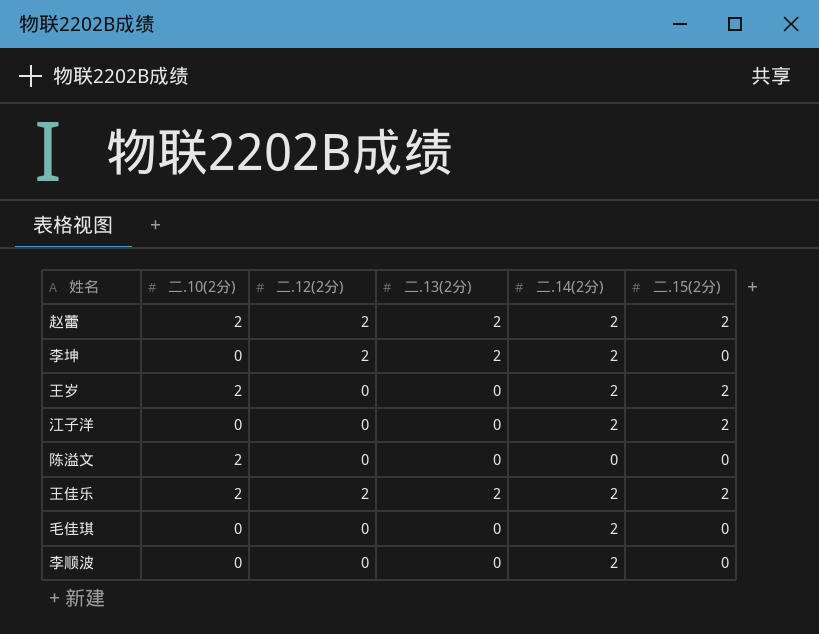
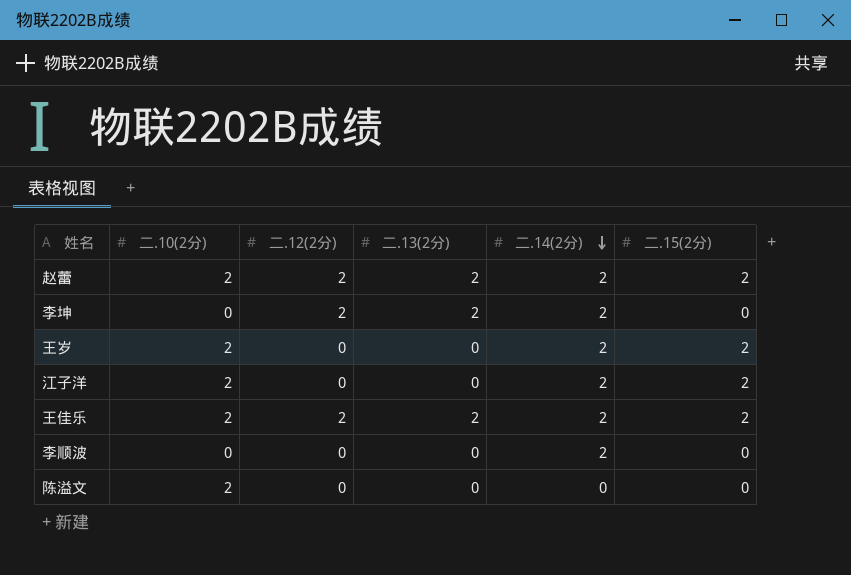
row order: none -> 二.14(2分) descending
row 毛佳琪: 0 | 0 | 0 | 2 | 0 -> none
江子洋 | 二.10(2分): 0 -> 2

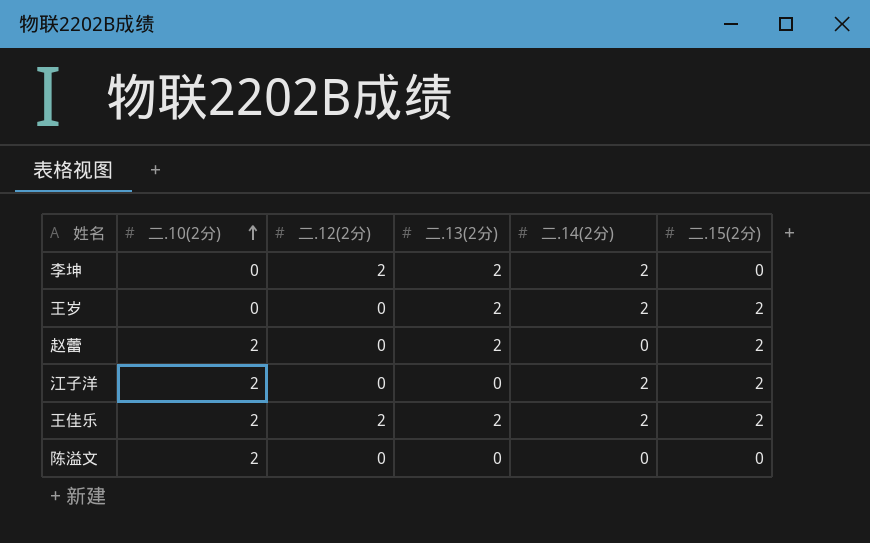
row order: 二.14(2分) descending -> 二.10(2分) ascending
row 李顺波: 0 | 0 | 0 | 2 | 0 -> none
王岁 | 二.10(2分): 2 -> 0
王岁 | 二.13(2分): 0 -> 2
赵蕾 | 二.12(2分): 2 -> 0
赵蕾 | 二.14(2分): 2 -> 0

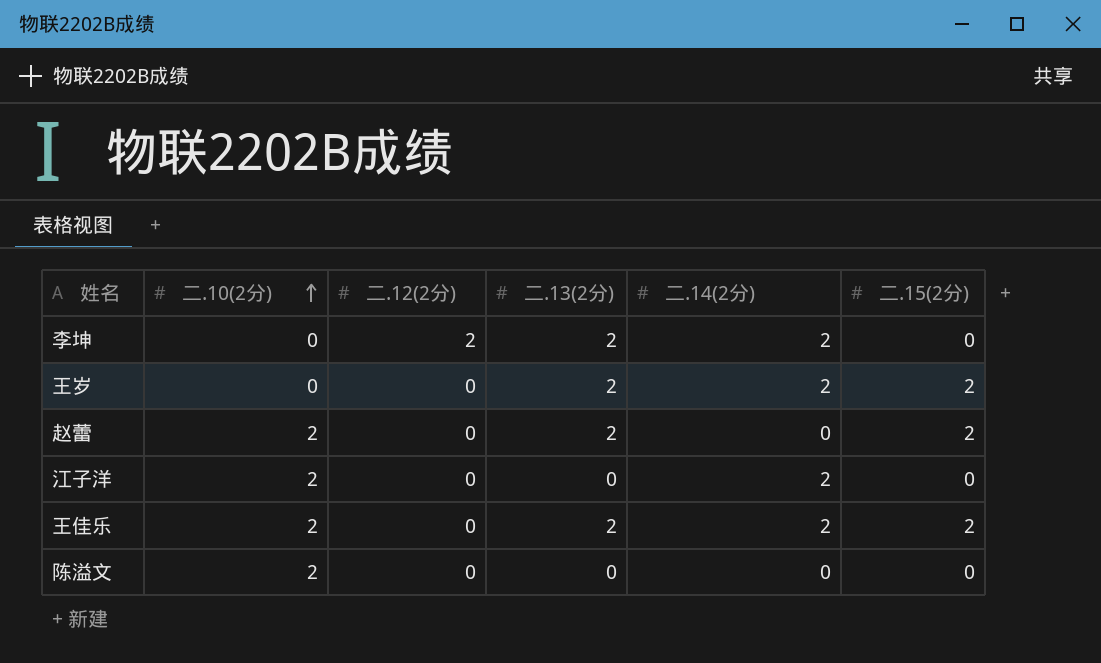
江子洋 | 二.15(2分): 2 -> 0
王佳乐 | 二.12(2分): 2 -> 0

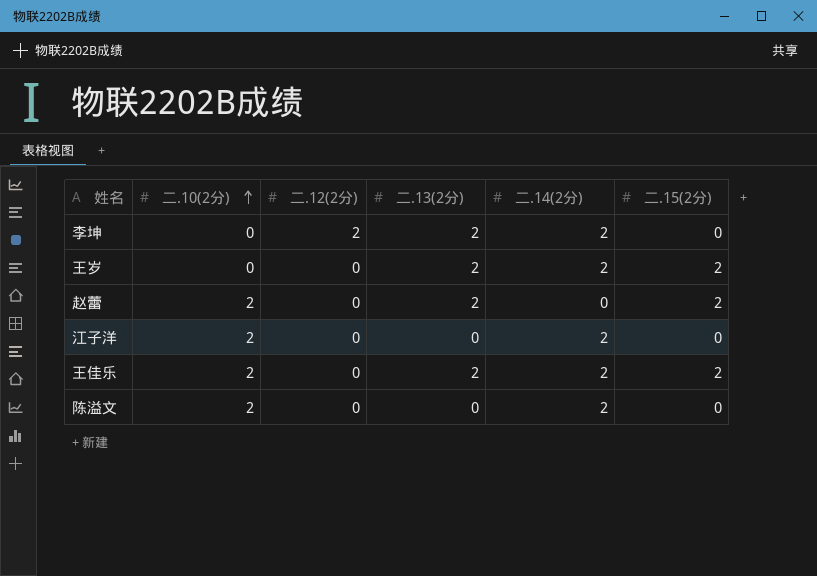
陈溢文 | 二.14(2分): 0 -> 2

